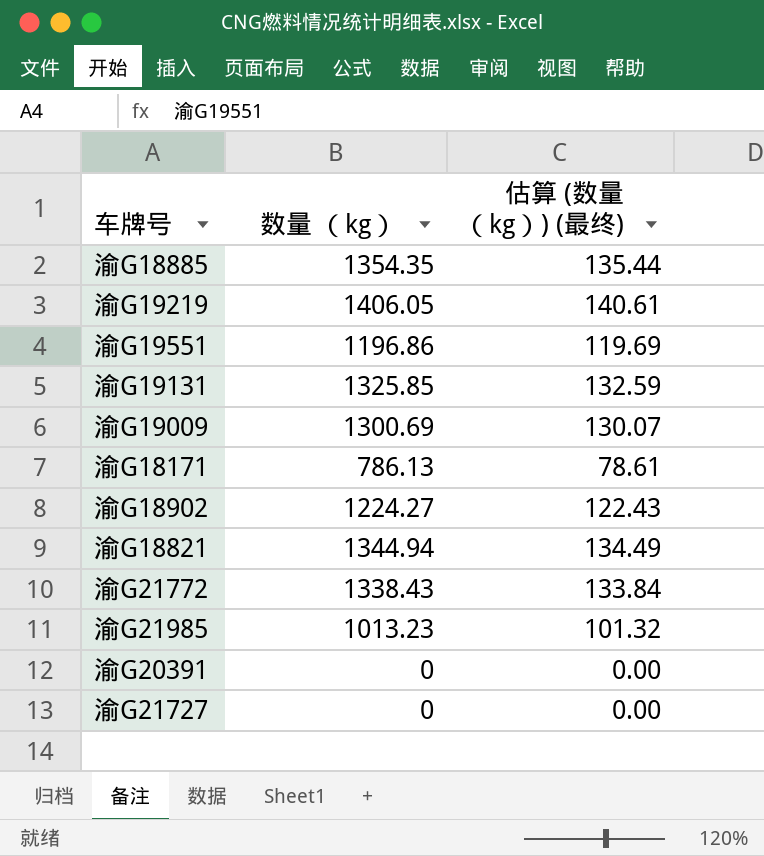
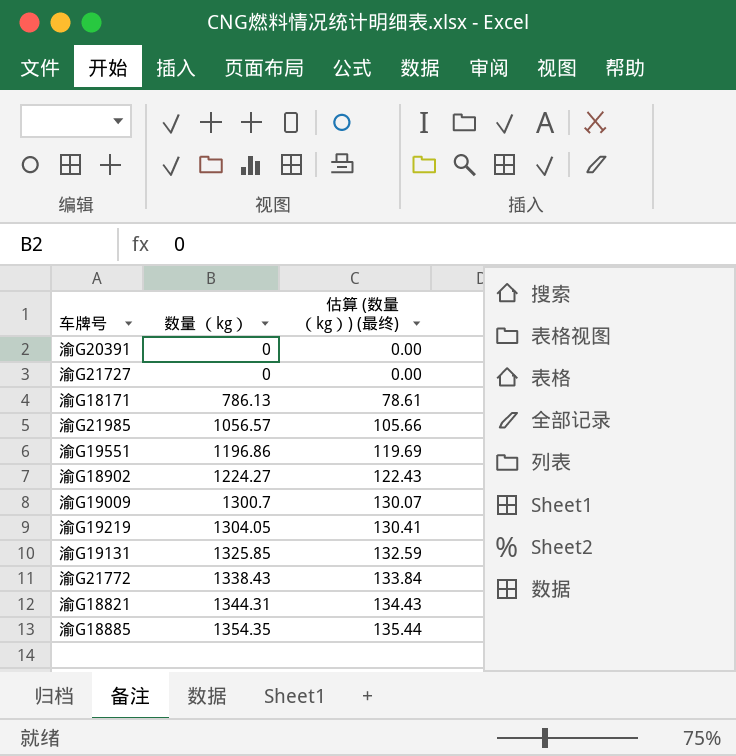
row order: none -> 数量 （kg） ascending
渝G21985 | 数量 （kg）: 1013.23 -> 1056.57
渝G21985 | 估算 (数量 （kg）) (最终): 101.32 -> 105.66
渝G19009 | 数量 （kg）: 1300.69 -> 1300.7
渝G19219 | 数量 （kg）: 1406.05 -> 1304.05
渝G19219 | 估算 (数量 （kg）) (最终): 140.61 -> 130.41
渝G18821 | 数量 （kg）: 1344.94 -> 1344.31
渝G18821 | 估算 (数量 （kg）) (最终): 134.49 -> 134.43

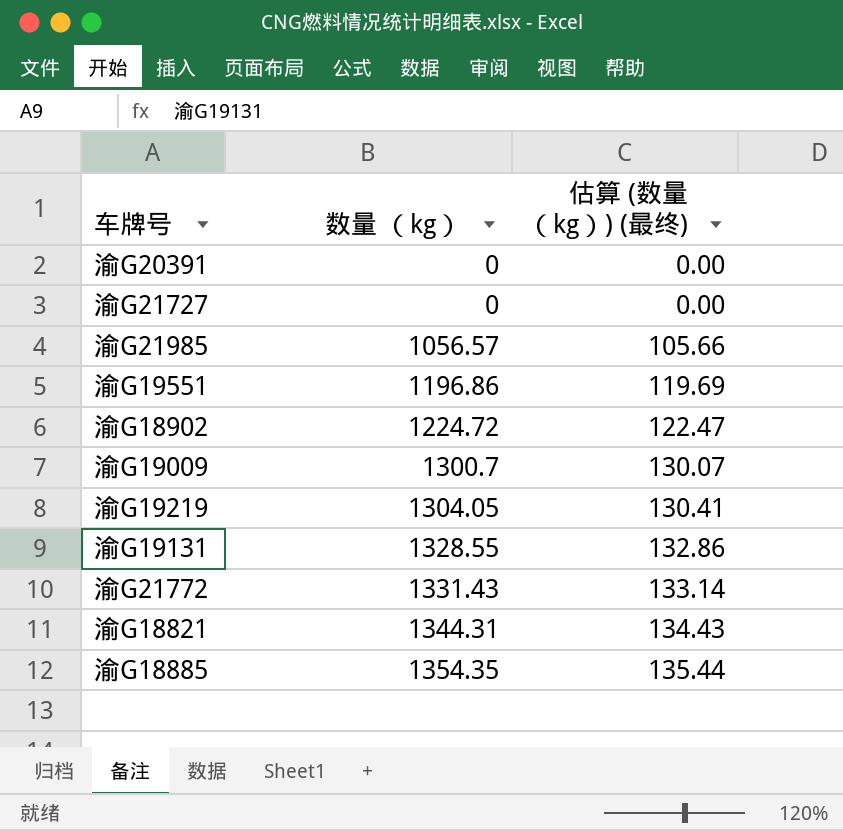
row 渝G18171: 786.13 | 78.61 -> none
渝G18902 | 数量 （kg）: 1224.27 -> 1224.72
渝G18902 | 估算 (数量 （kg）) (最终): 122.43 -> 122.47
渝G19131 | 数量 （kg）: 1325.85 -> 1328.55
渝G19131 | 估算 (数量 （kg）) (最终): 132.59 -> 132.86
渝G21772 | 数量 （kg）: 1338.43 -> 1331.43
渝G21772 | 估算 (数量 （kg）) (最终): 133.84 -> 133.14

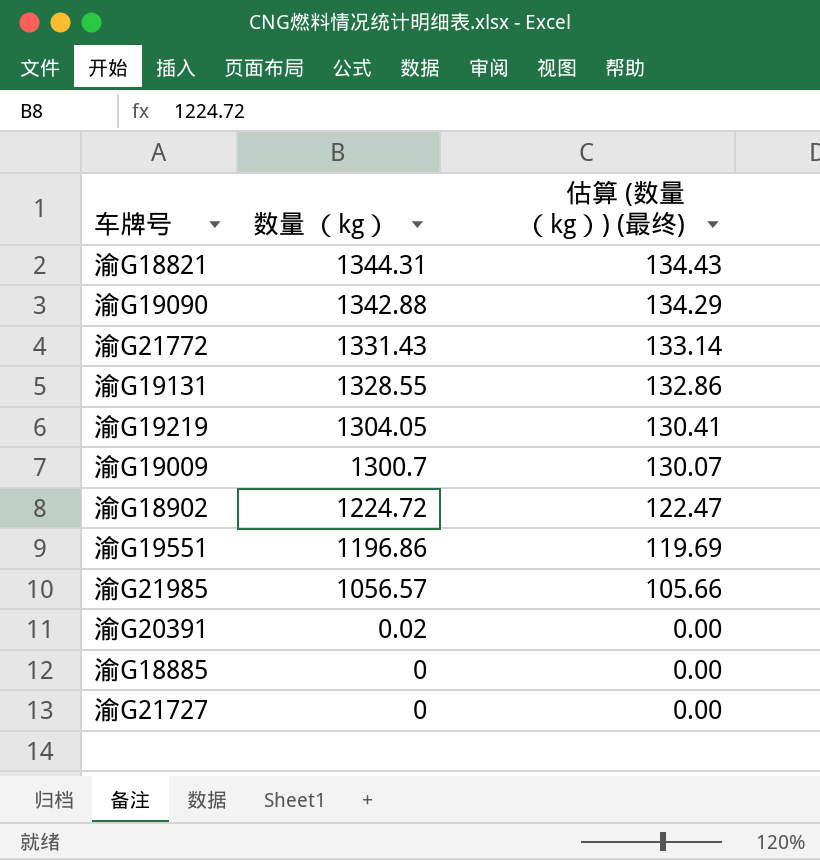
row order: 数量 （kg） ascending -> 数量 （kg） descending
row 渝G19090: none -> 1342.88 | 134.29
渝G20391 | 数量 （kg）: 0 -> 0.02
渝G18885 | 数量 （kg）: 1354.35 -> 0
渝G18885 | 估算 (数量 （kg）) (最终): 135.44 -> 0.00

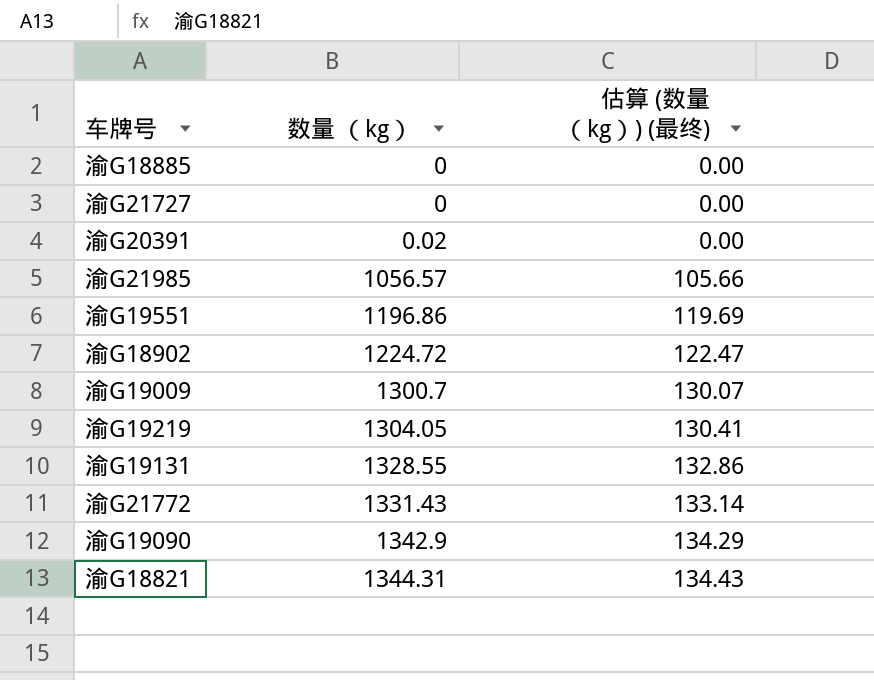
row order: 数量 （kg） descending -> 数量 （kg） ascending
渝G19090 | 数量 （kg）: 1342.88 -> 1342.9

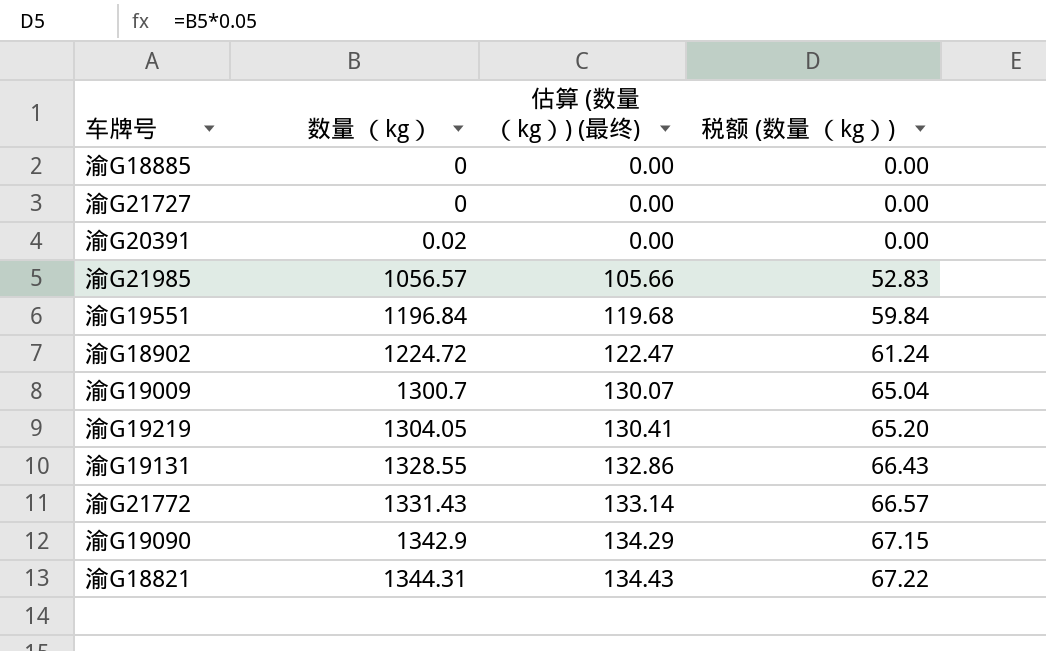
column 税额 (数量 （kg）) | formula: none -> [数量 （kg）] * 0.05
渝G19551 | 数量 （kg）: 1196.86 -> 1196.84
渝G19551 | 估算 (数量 （kg）) (最终): 119.69 -> 119.68

